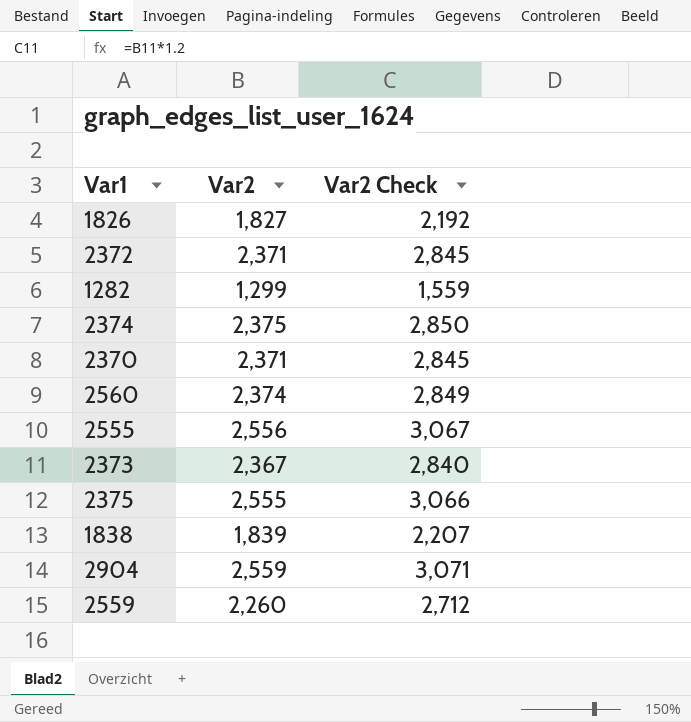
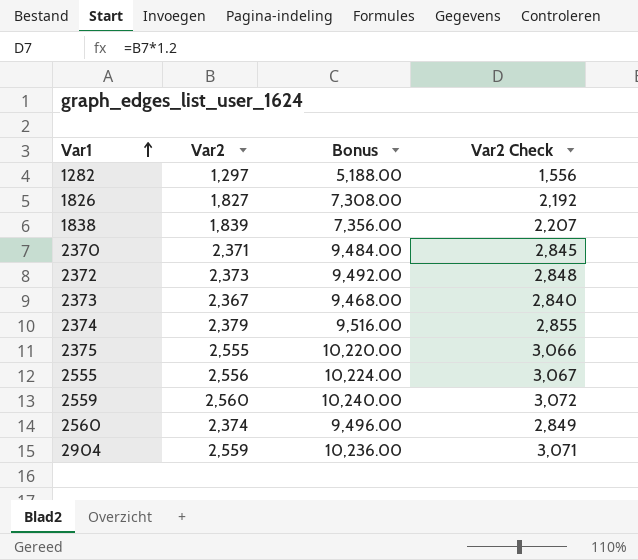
row order: none -> Var1 ascending
column Bonus | formula: none -> [Var2] * 4
1282 | Var2: 1,299 -> 1,297
1282 | Var2 Check: 1,559 -> 1,556
2372 | Var2: 2,371 -> 2,373
2372 | Var2 Check: 2,845 -> 2,848
2374 | Var2: 2,375 -> 2,379
2374 | Var2 Check: 2,850 -> 2,855
2559 | Var2: 2,260 -> 2,560
2559 | Var2 Check: 2,712 -> 3,072

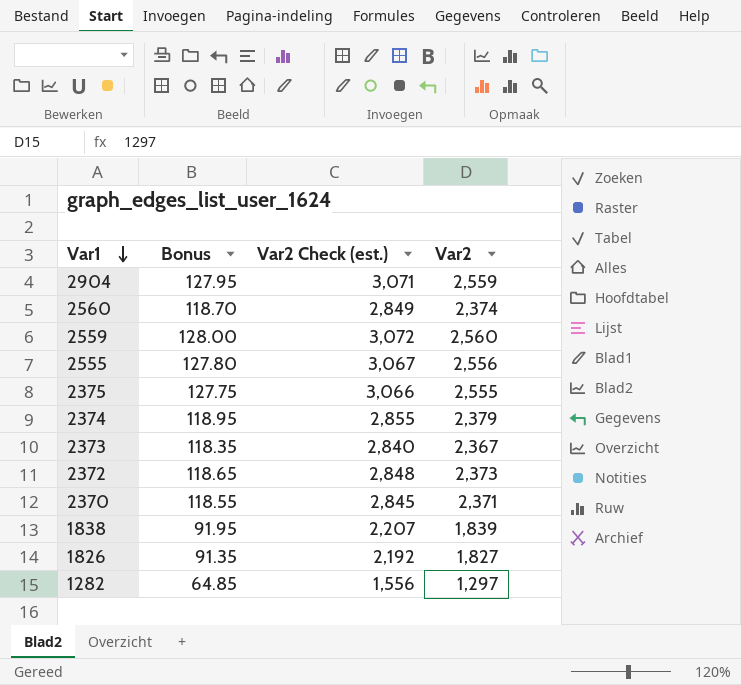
row order: Var1 ascending -> Var1 descending
column Bonus | formula: [Var2] * 4 -> [Var2] * 0.05
column name: Var2 Check -> Var2 Check (est.)
column Var2 | position: 2 -> 4

